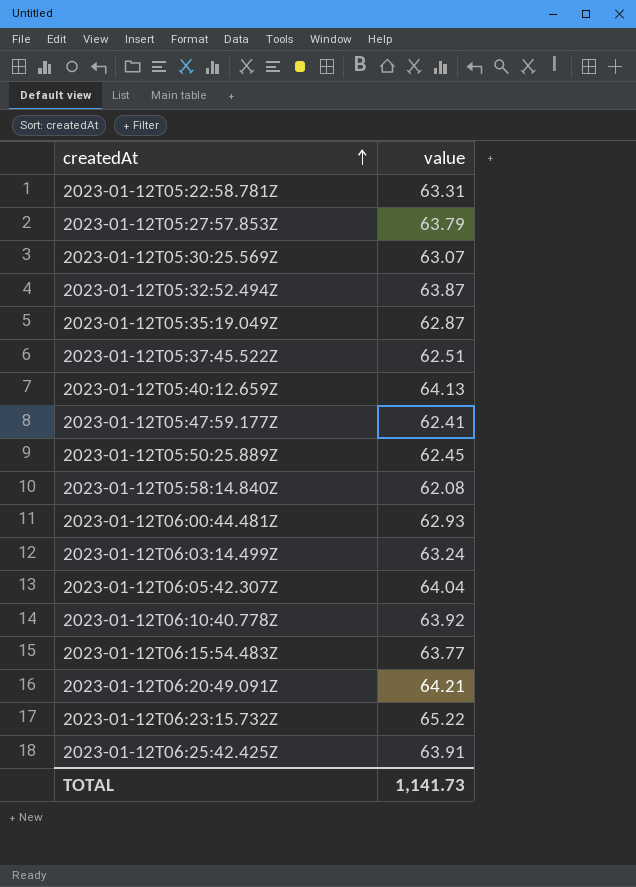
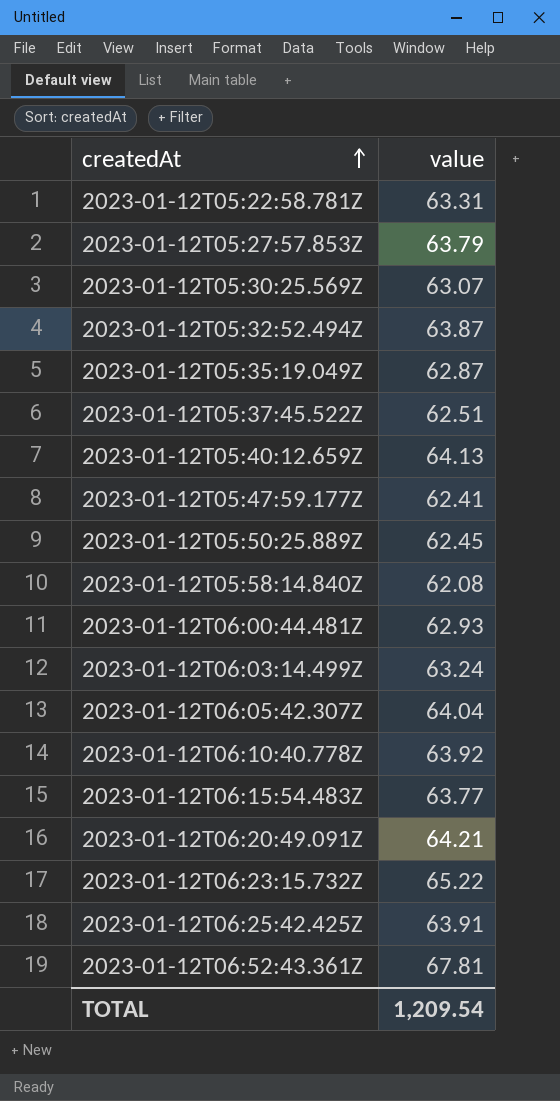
row 2023-01-12T06:52:43.361Z: none -> 67.81
TOTAL | value: 1,141.73 -> 1,209.54

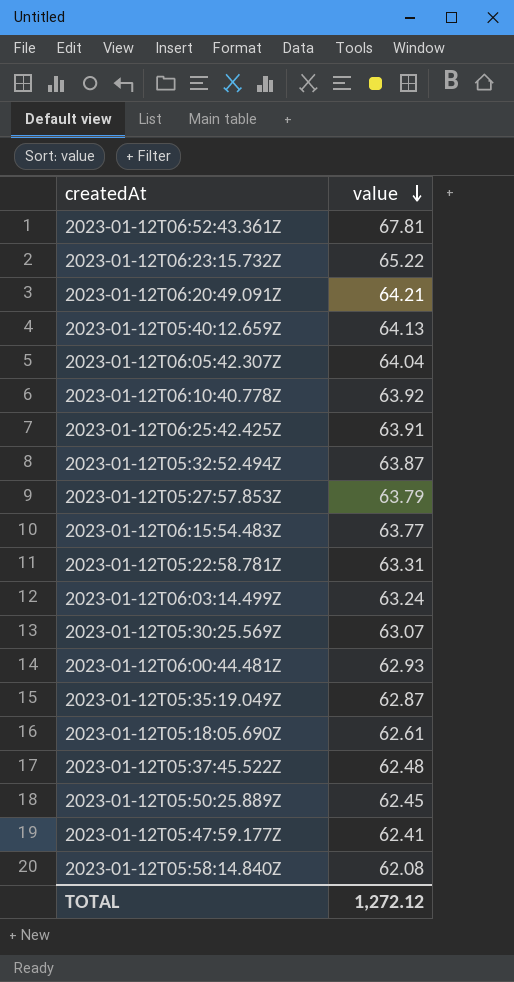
row order: createdAt ascending -> value descending
row 2023-01-12T05:18:05.690Z: none -> 62.61
2023-01-12T05:37:45.522Z | value: 62.51 -> 62.48
TOTAL | value: 1,209.54 -> 1,272.12

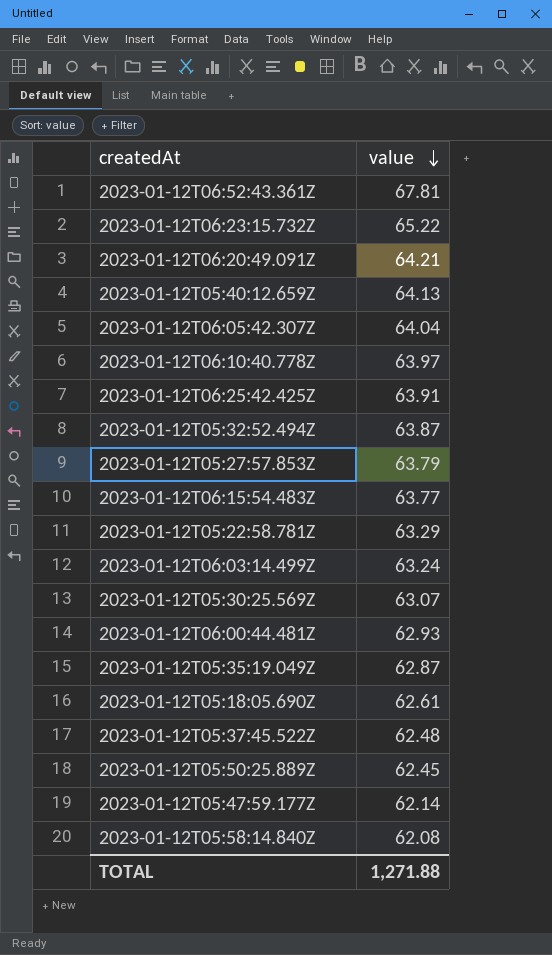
2023-01-12T06:10:40.778Z | value: 63.92 -> 63.97
2023-01-12T05:22:58.781Z | value: 63.31 -> 63.29
2023-01-12T05:47:59.177Z | value: 62.41 -> 62.14
TOTAL | value: 1,272.12 -> 1,271.88

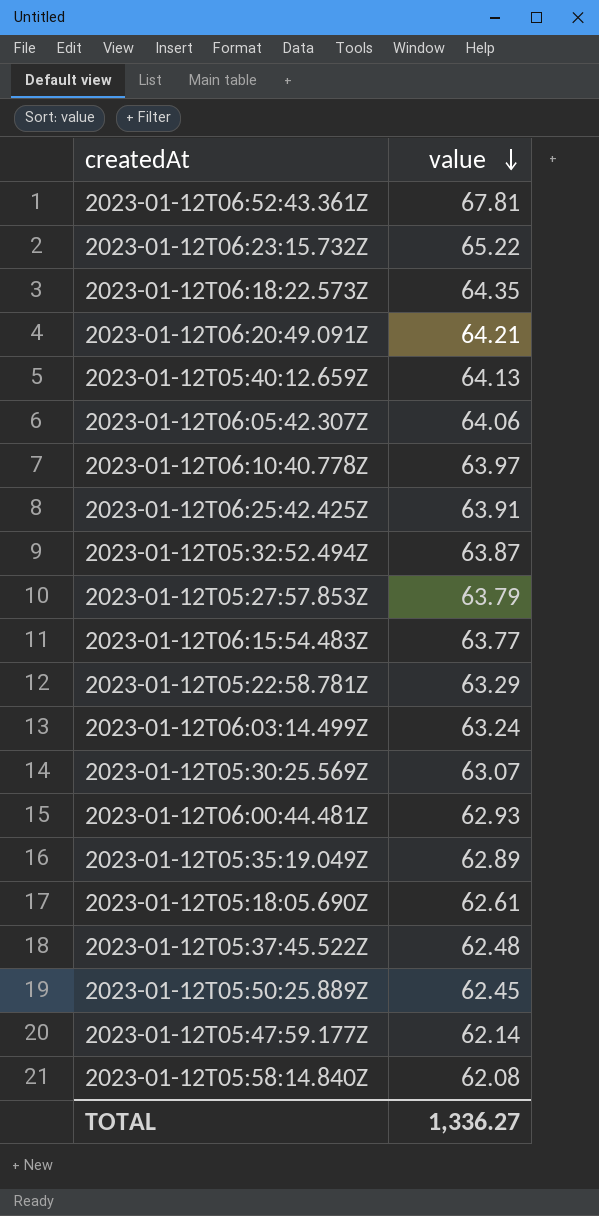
row 2023-01-12T06:18:22.573Z: none -> 64.35
2023-01-12T06:05:42.307Z | value: 64.04 -> 64.06
2023-01-12T05:35:19.049Z | value: 62.87 -> 62.89
TOTAL | value: 1,271.88 -> 1,336.27

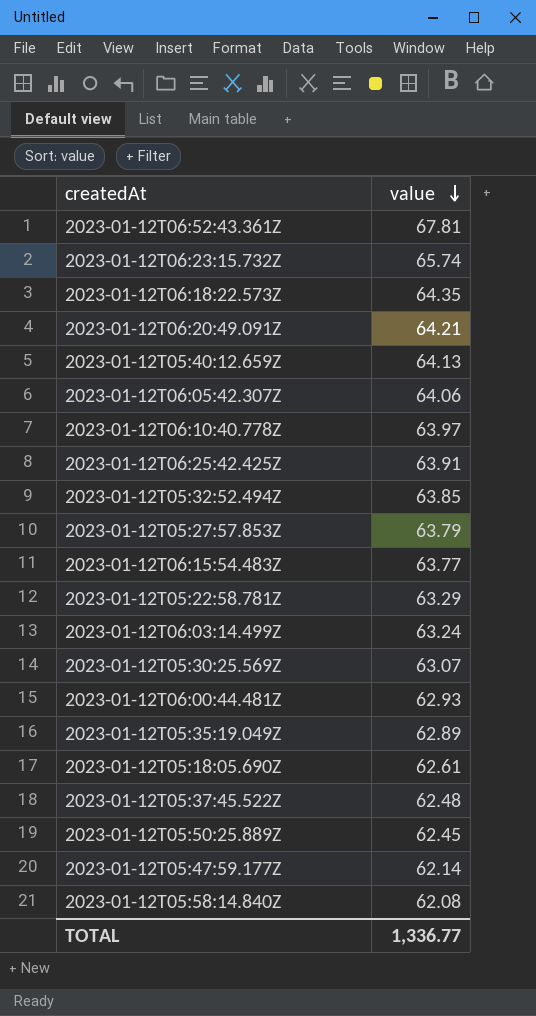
2023-01-12T06:23:15.732Z | value: 65.22 -> 65.74
2023-01-12T05:32:52.494Z | value: 63.87 -> 63.85
TOTAL | value: 1,336.27 -> 1,336.77

